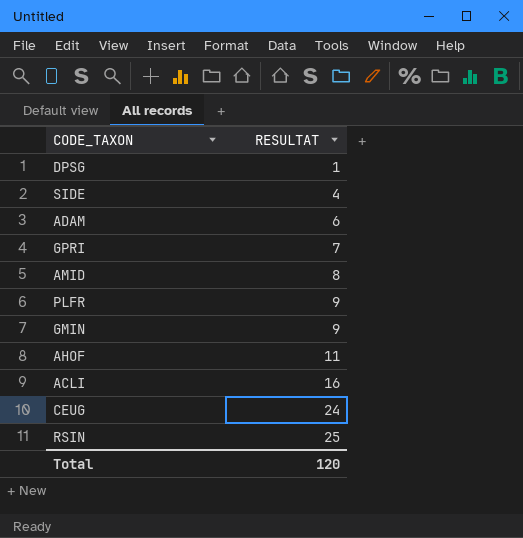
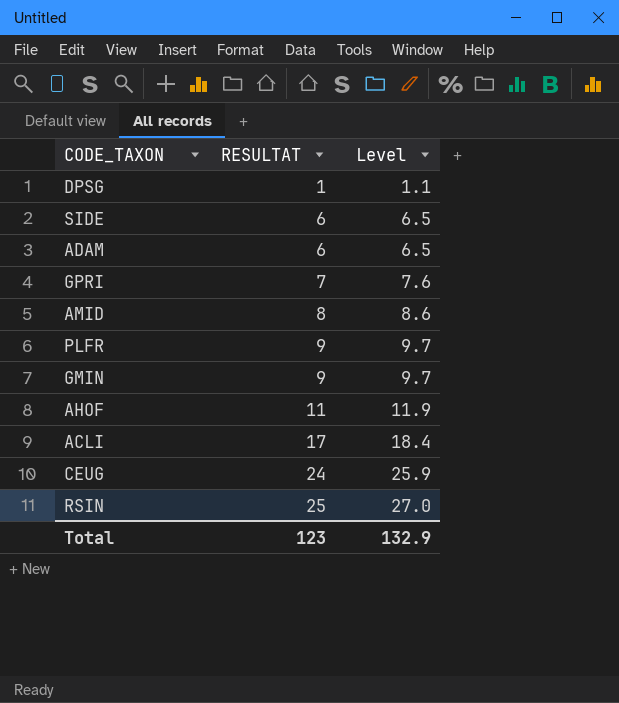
column Level | formula: none -> [RESULTAT] * 1.08
SIDE | RESULTAT: 4 -> 6
ACLI | RESULTAT: 16 -> 17
Total | RESULTAT: 120 -> 123

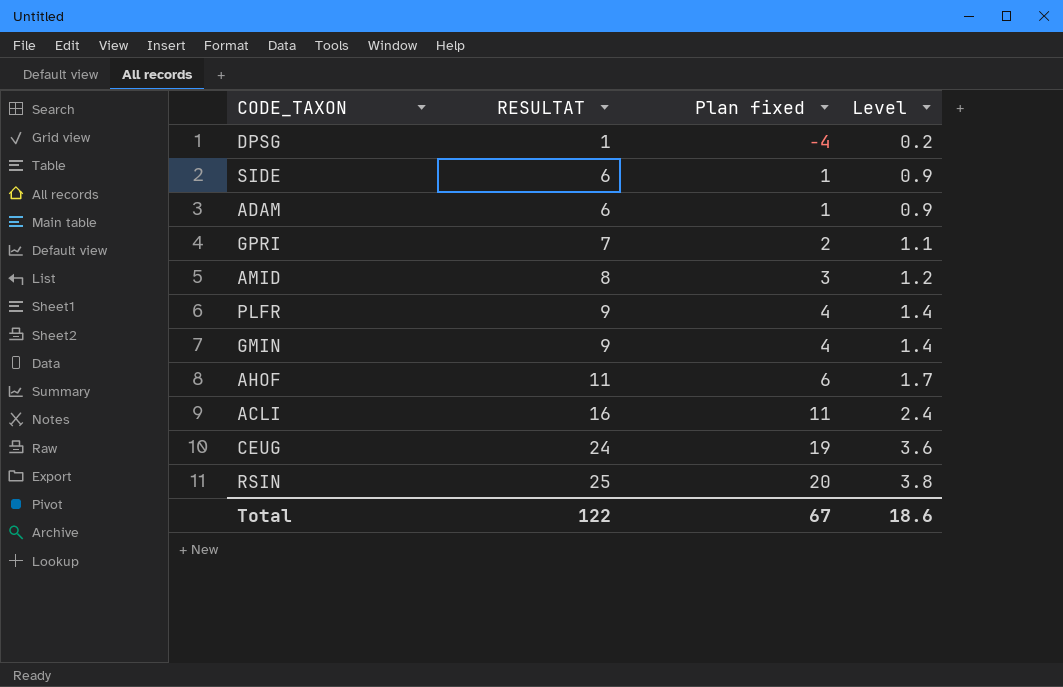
column Plan fixed | formula: none -> [RESULTAT] - 5
column Level | formula: [RESULTAT] * 1.08 -> [RESULTAT] * 0.15
ACLI | RESULTAT: 17 -> 16
Total | RESULTAT: 123 -> 122
Total | Level: 132.9 -> 18.6

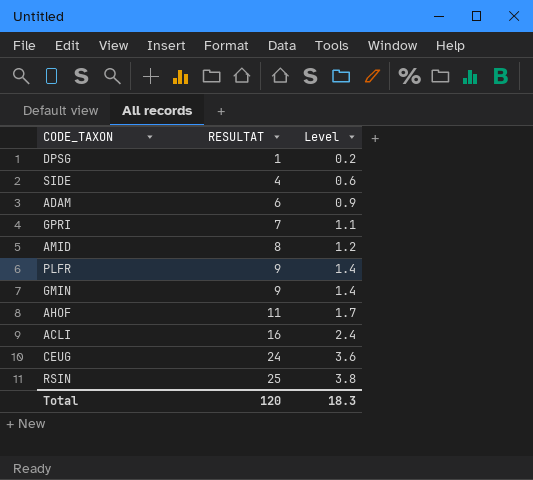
column Plan fixed | formula: [RESULTAT] - 5 -> none
SIDE | RESULTAT: 6 -> 4
SIDE | Level: 0.9 -> 0.6
Total | RESULTAT: 122 -> 120
Total | Level: 18.6 -> 18.3

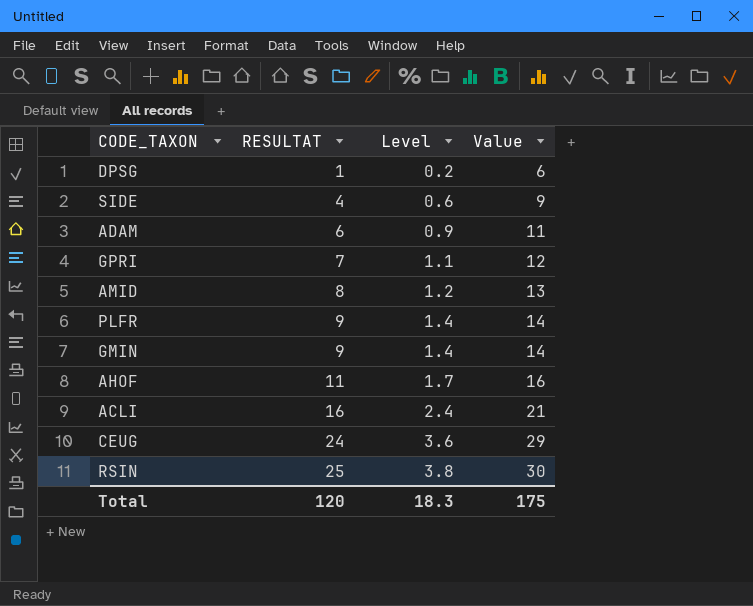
column Value | formula: none -> [RESULTAT] + 5

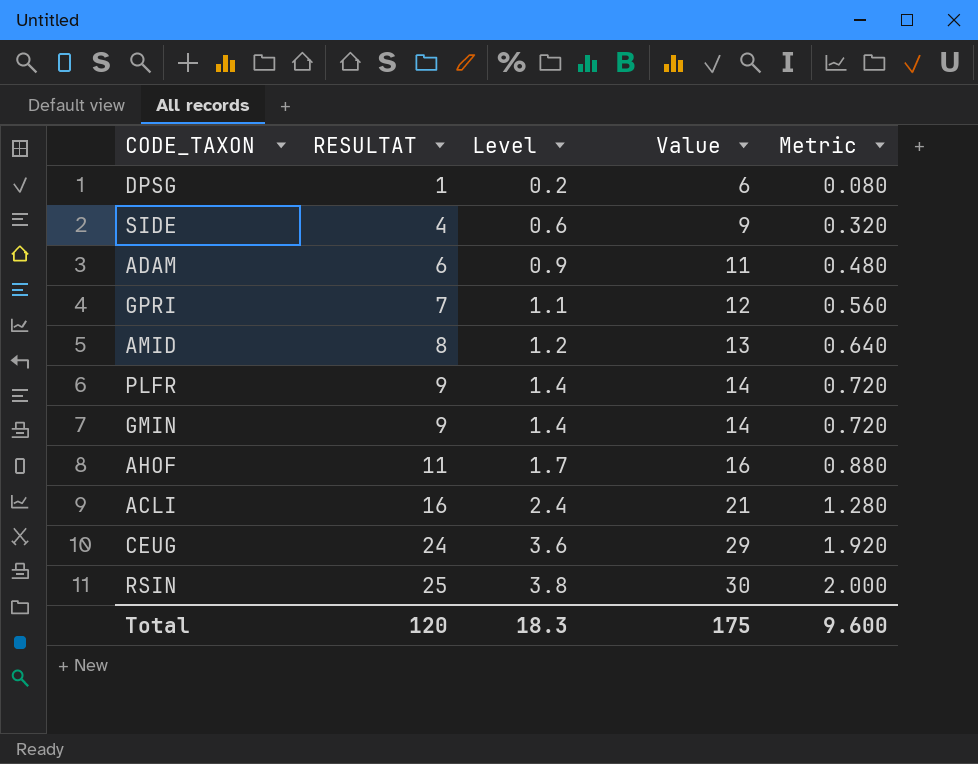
column Metric | formula: none -> [RESULTAT] * 0.08

